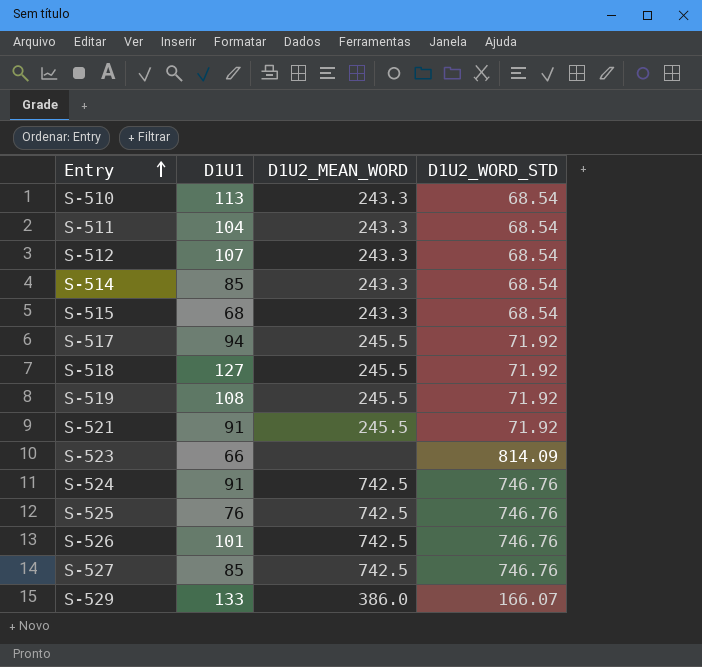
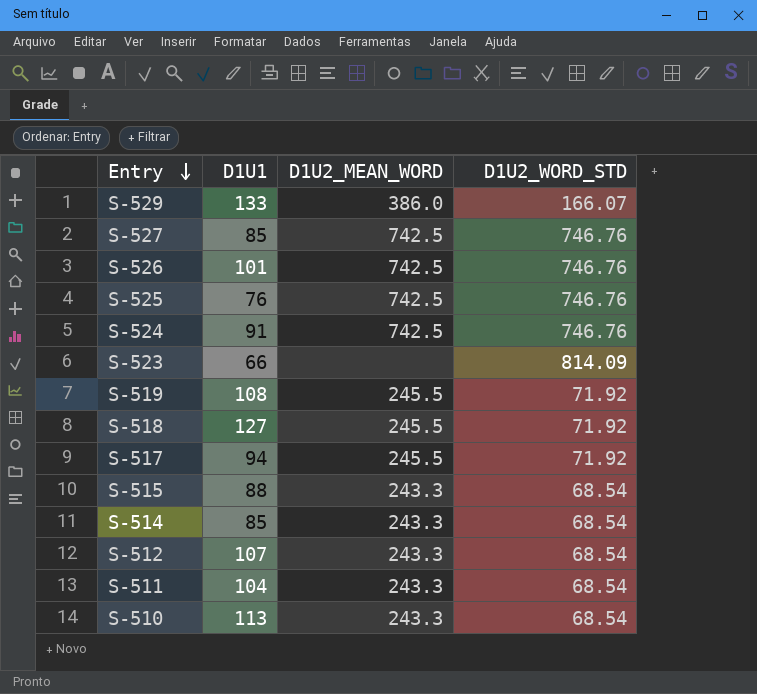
row order: Entry ascending -> Entry descending
row S-521: 91 | 245.5 | 71.92 -> none
S-515 | D1U1: 68 -> 88

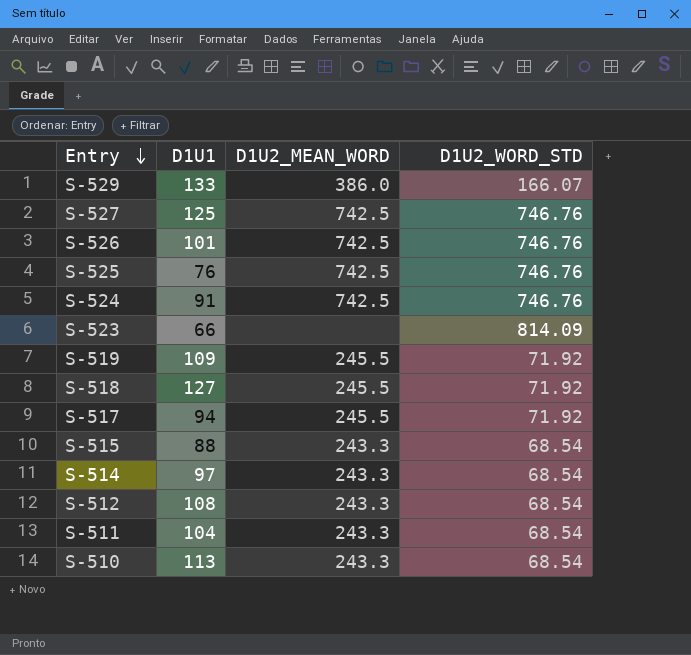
S-527 | D1U1: 85 -> 125
S-519 | D1U1: 108 -> 109
S-514 | D1U1: 85 -> 97
S-512 | D1U1: 107 -> 108

